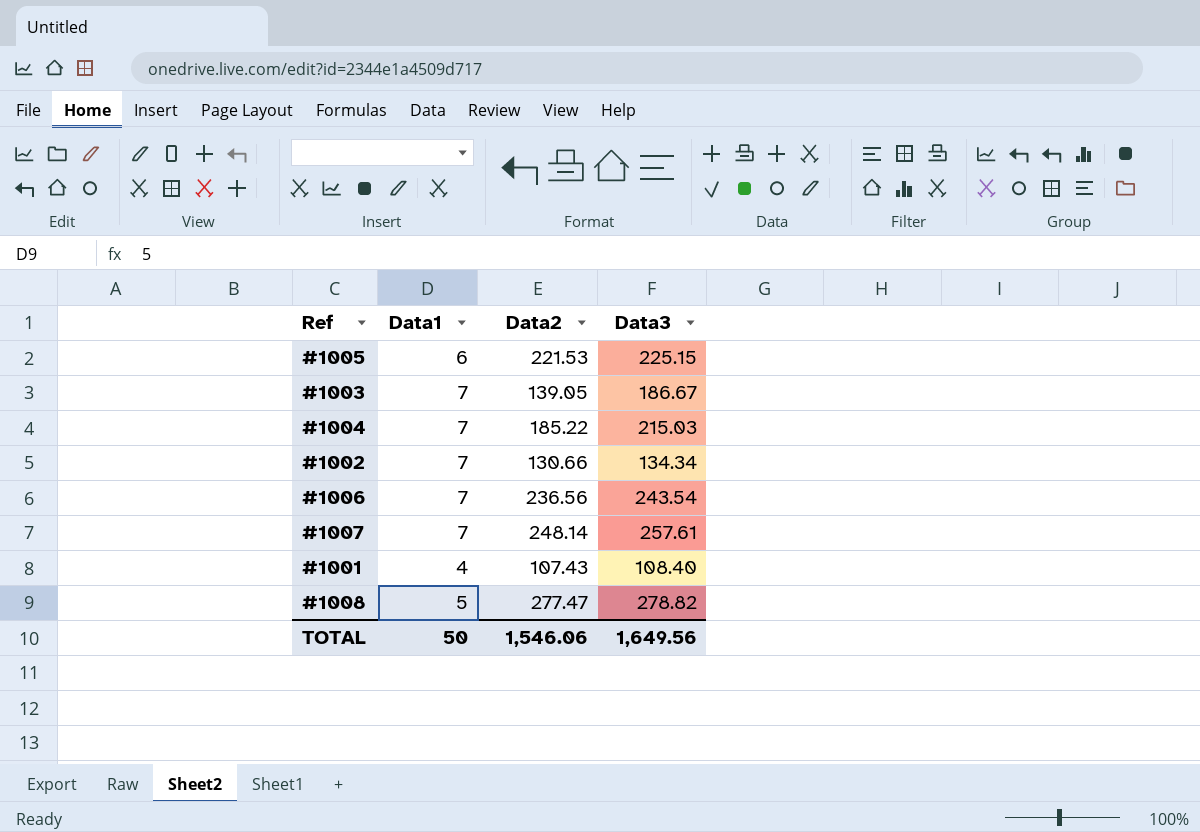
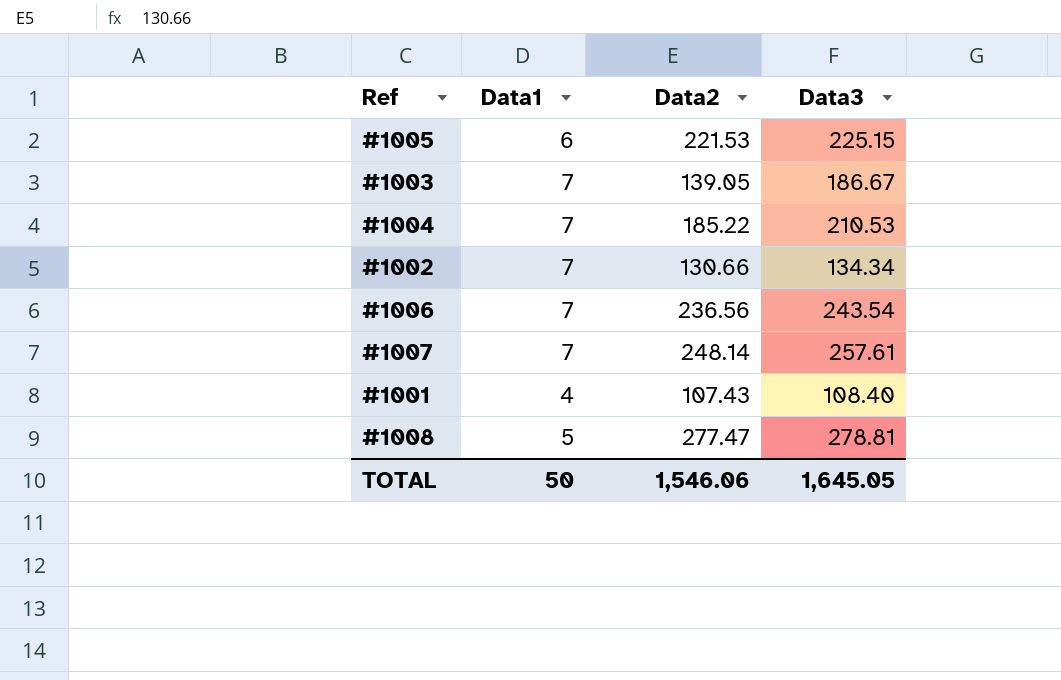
#1004 | Data3: 215.03 -> 210.53
#1008 | Data3: 278.82 -> 278.81
TOTAL | Data3: 1,649.56 -> 1,645.05

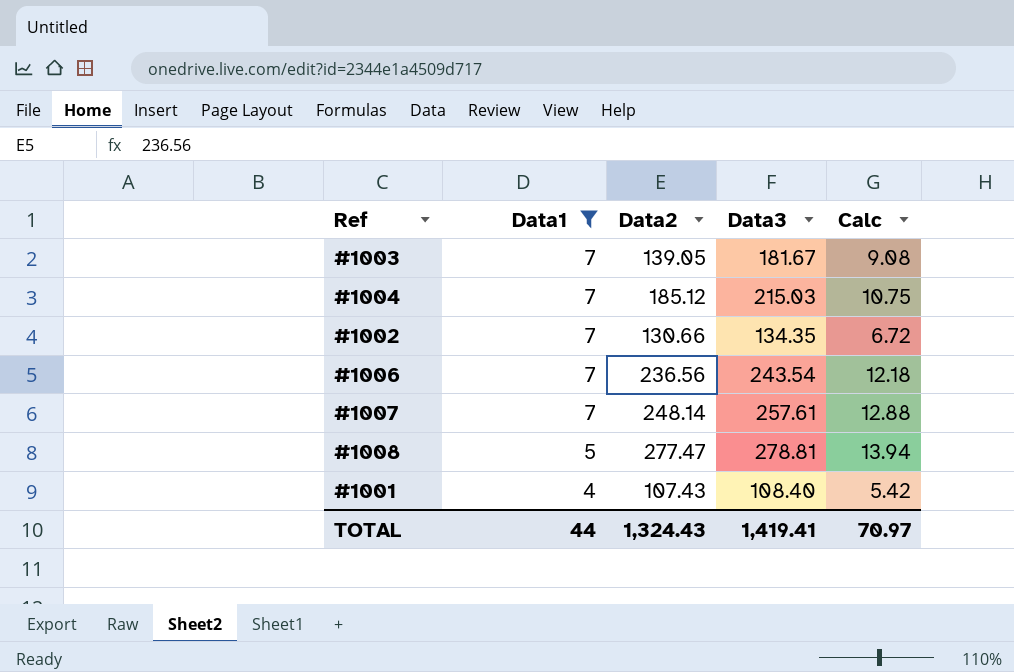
filter: none -> Data1 != 6
row order: none -> Data1 descending
column Calc | formula: none -> [Data3] * 0.05
#1003 | Data3: 186.67 -> 181.67
#1004 | Data2: 185.22 -> 185.12
#1004 | Data3: 210.53 -> 215.03
#1002 | Data3: 134.34 -> 134.35
TOTAL | Data1: 50 -> 44
TOTAL | Data2: 1,546.06 -> 1,324.43
TOTAL | Data3: 1,645.05 -> 1,419.41

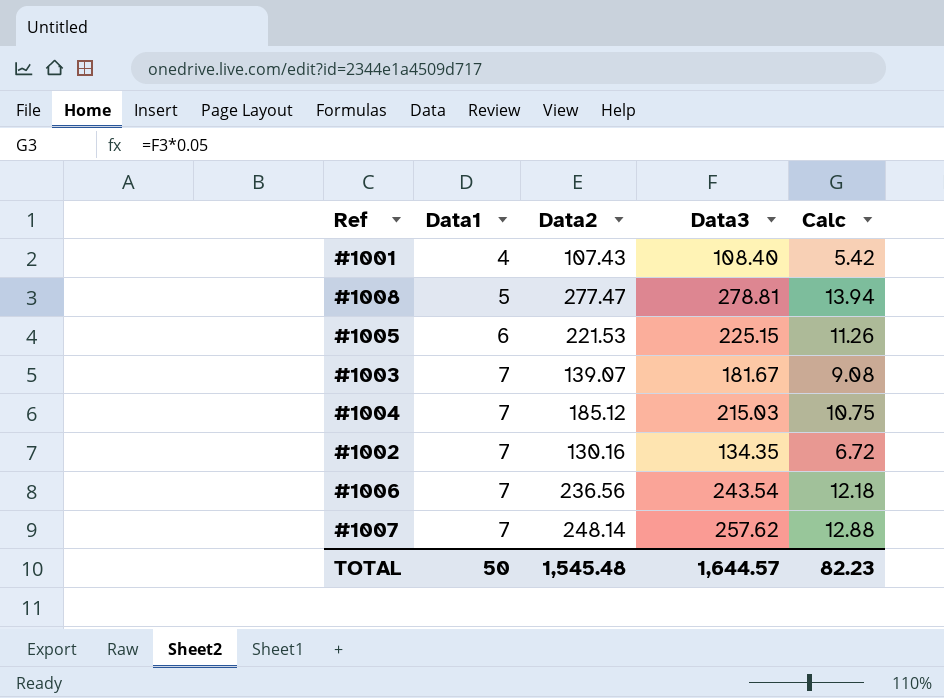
filter: Data1 != 6 -> none
row order: Data1 descending -> Data1 ascending
#1003 | Data2: 139.05 -> 139.07
#1002 | Data2: 130.66 -> 130.16
#1007 | Data3: 257.61 -> 257.62
TOTAL | Data1: 44 -> 50
TOTAL | Data2: 1,324.43 -> 1,545.48
TOTAL | Data3: 1,419.41 -> 1,644.57
TOTAL | Calc: 70.97 -> 82.23

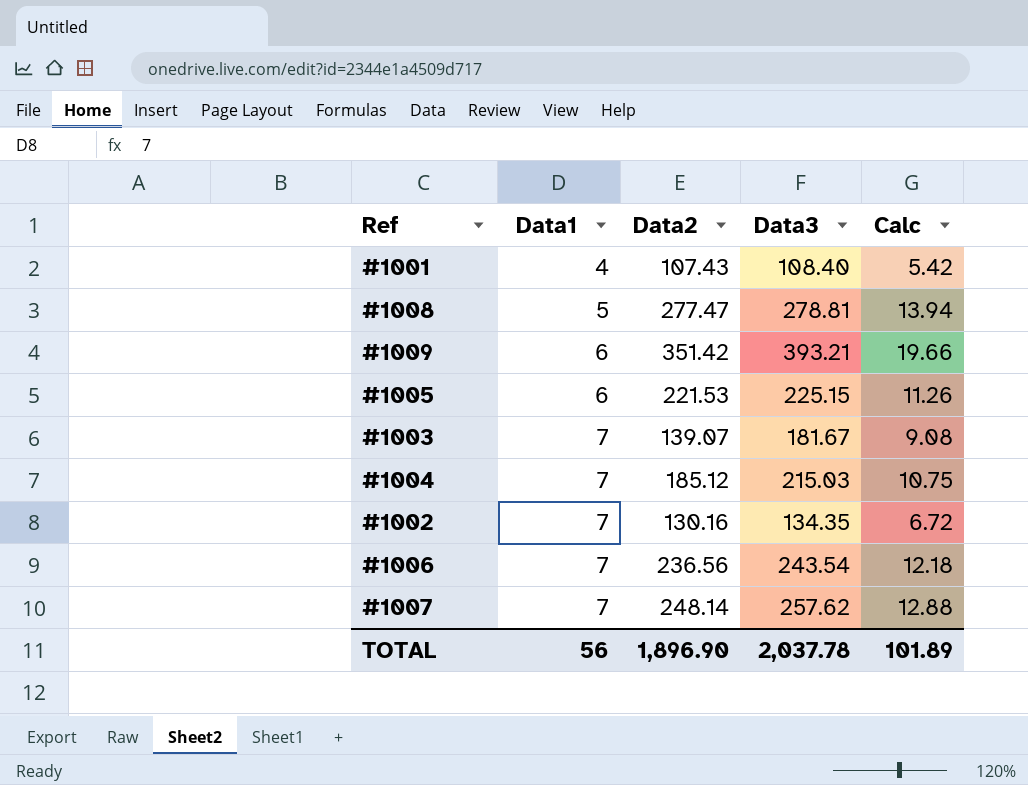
row #1009: none -> 6 | 351.42 | 393.21 | 19.66
TOTAL | Data1: 50 -> 56
TOTAL | Data2: 1,545.48 -> 1,896.90
TOTAL | Data3: 1,644.57 -> 2,037.78
TOTAL | Calc: 82.23 -> 101.89

